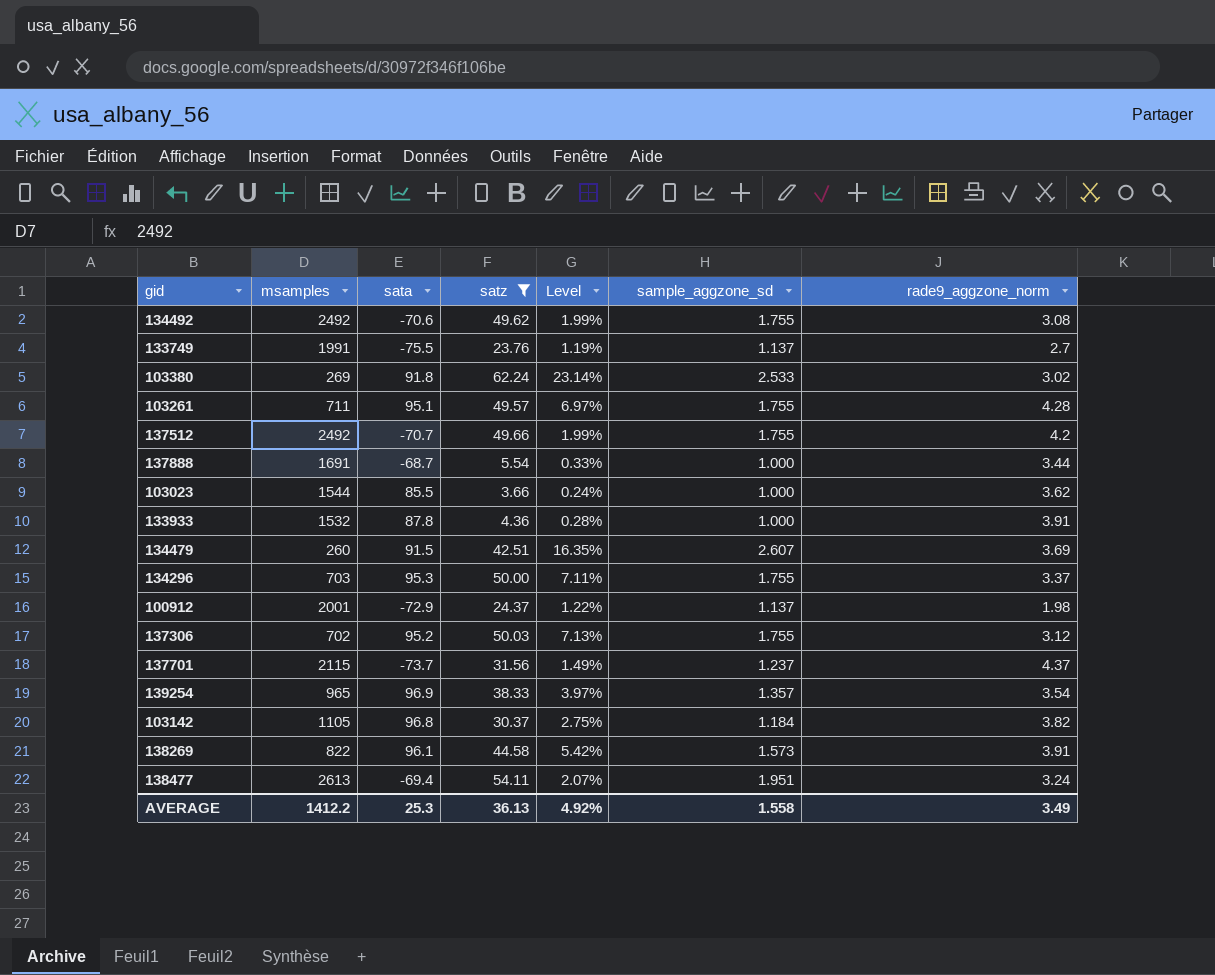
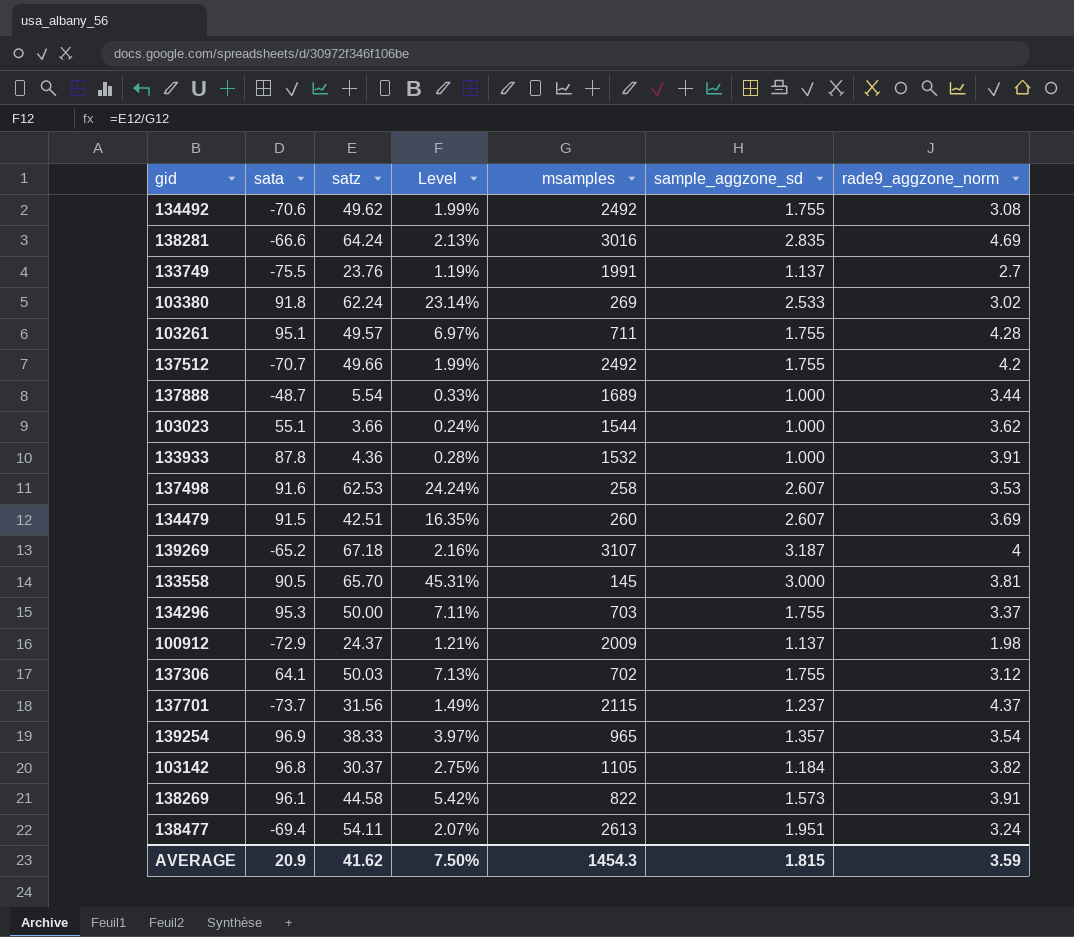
filter: satz <= 62.24 -> none
column msamples | position: 2 -> 5
137888 | sata: -68.7 -> -48.7
137888 | msamples: 1691 -> 1689
103023 | sata: 85.5 -> 55.1
100912 | Level: 1.22% -> 1.21%
100912 | msamples: 2001 -> 2009
137306 | sata: 95.2 -> 64.1
AVERAGE | sata: 25.3 -> 20.9
AVERAGE | satz: 36.13 -> 41.62
AVERAGE | Level: 4.92% -> 7.50%
AVERAGE | msamples: 1412.2 -> 1454.3
AVERAGE | sample_aggzone_sd: 1.558 -> 1.815
AVERAGE | rade9_aggzone_norm: 3.49 -> 3.59

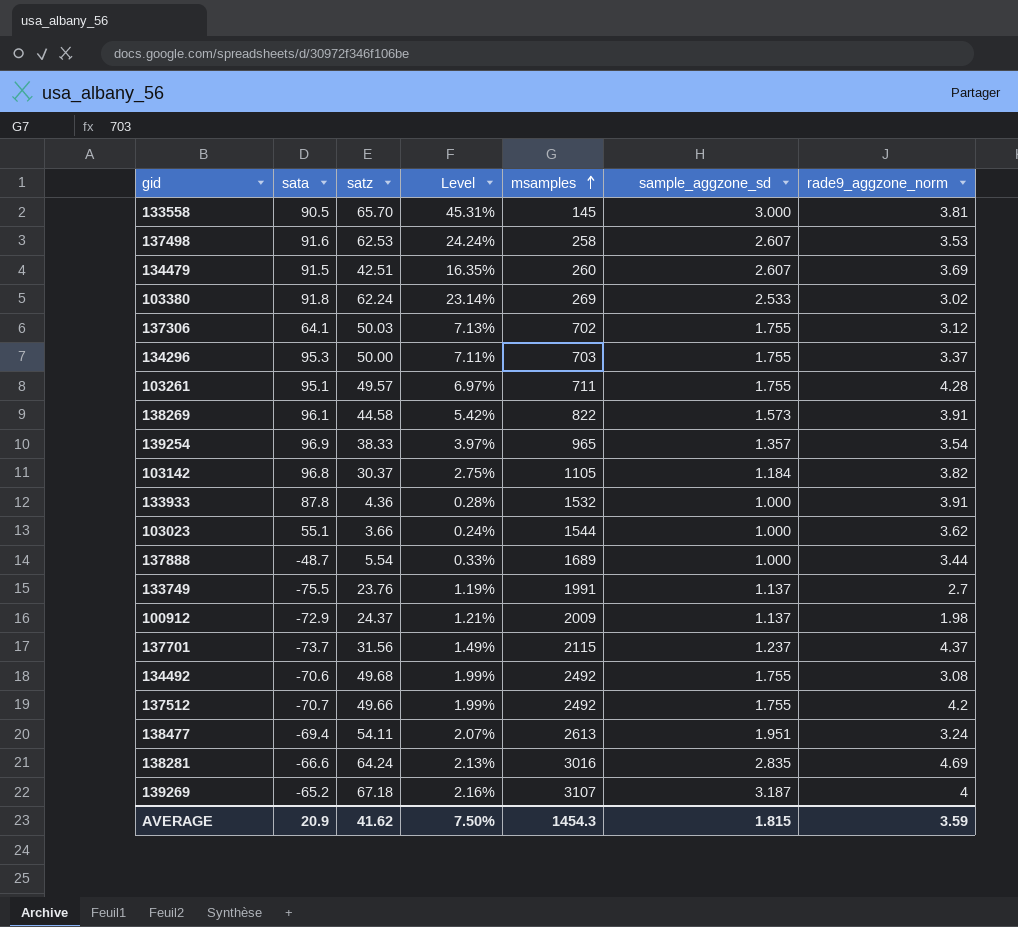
row order: none -> msamples ascending
134492 | satz: 49.62 -> 49.68

